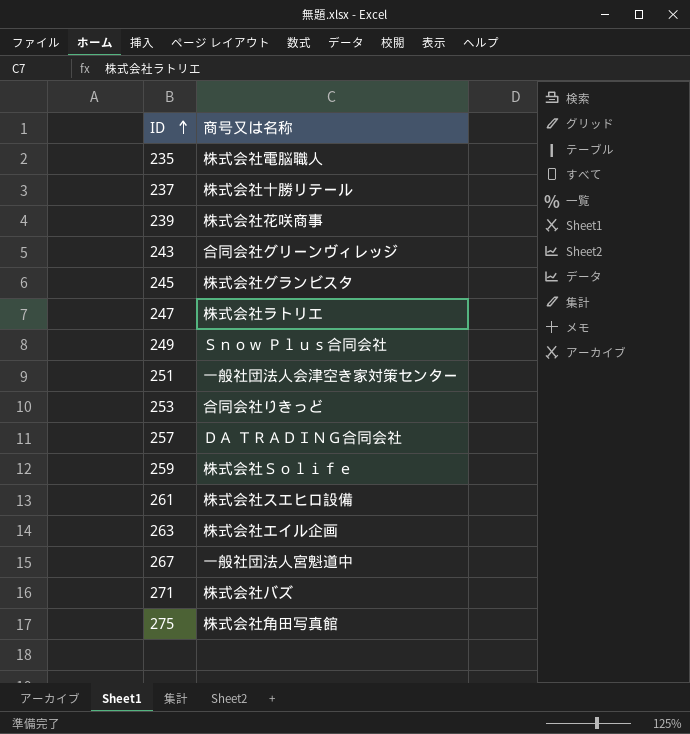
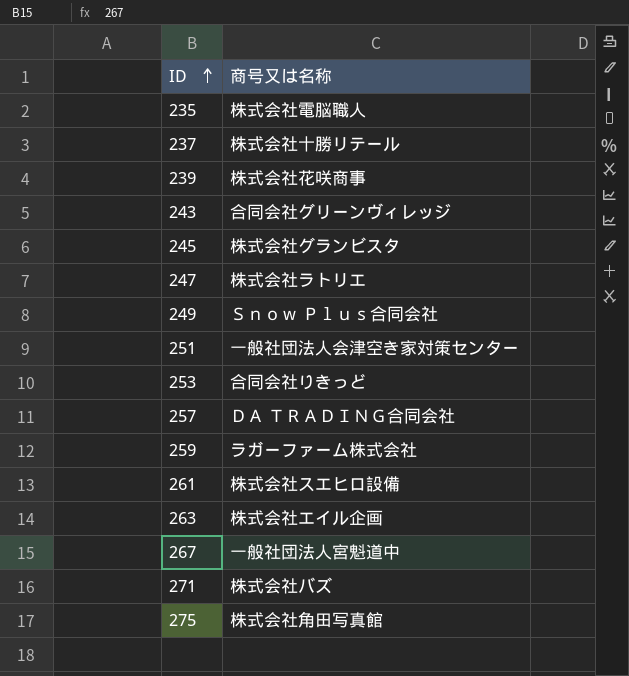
259 | 商号又は名称: 株式会社Ｓｏｌｉｆｅ -> ラガーファーム株式会社

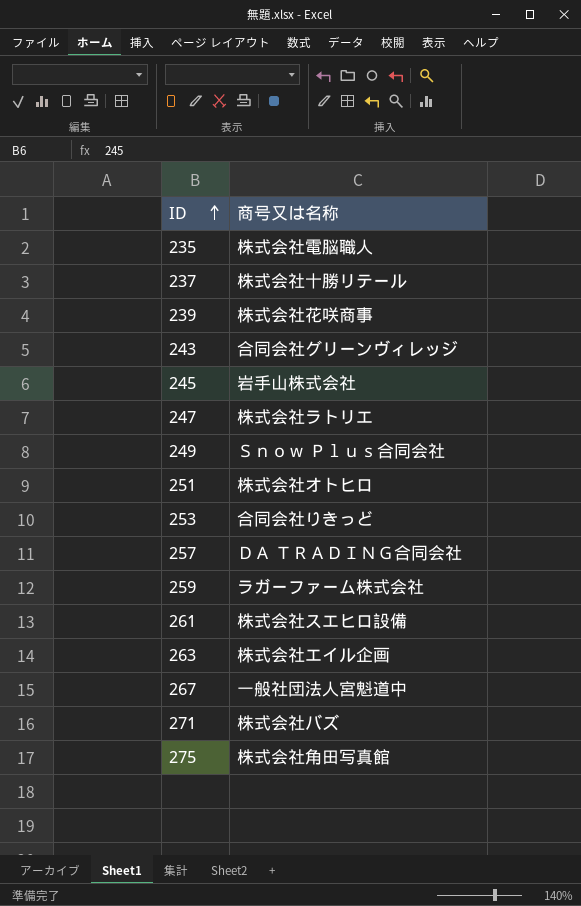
245 | 商号又は名称: 株式会社グランビスタ -> 岩手山株式会社
251 | 商号又は名称: 一般社団法人会津空き家対策センター -> 株式会社オトヒロ

